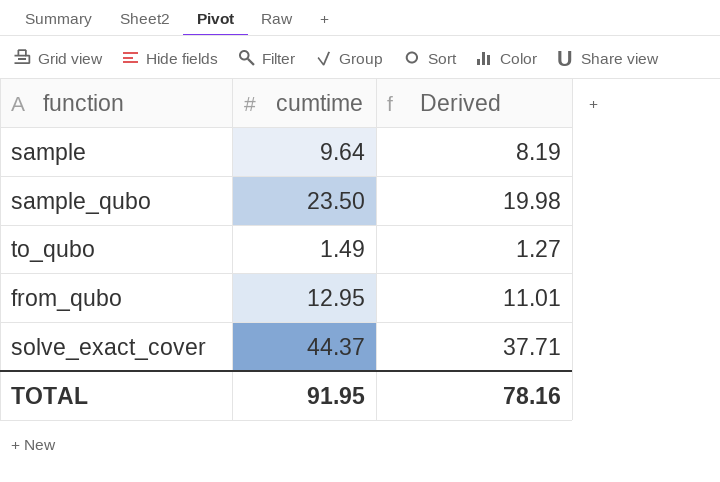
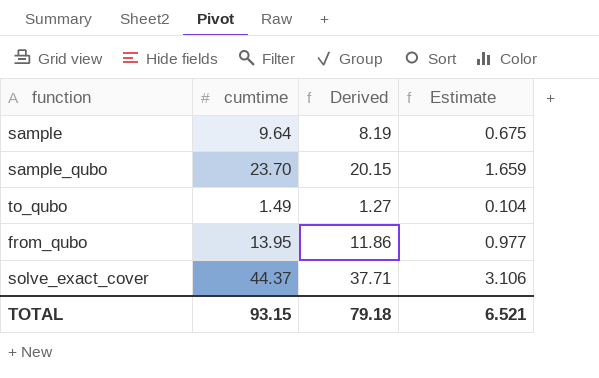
column Estimate | formula: none -> [cumtime] * 0.07
sample_qubo | cumtime: 23.50 -> 23.70
sample_qubo | Derived: 19.98 -> 20.15
from_qubo | cumtime: 12.95 -> 13.95
from_qubo | Derived: 11.01 -> 11.86
TOTAL | cumtime: 91.95 -> 93.15
TOTAL | Derived: 78.16 -> 79.18

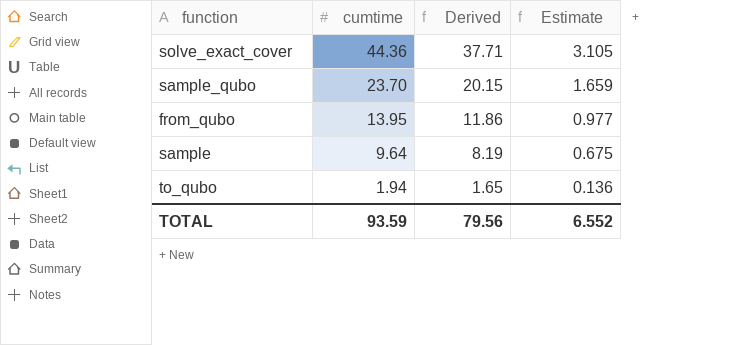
row order: none -> cumtime descending
solve_exact_cover | cumtime: 44.37 -> 44.36
solve_exact_cover | Estimate: 3.106 -> 3.105
to_qubo | cumtime: 1.49 -> 1.94
to_qubo | Derived: 1.27 -> 1.65
to_qubo | Estimate: 0.104 -> 0.136
TOTAL | cumtime: 93.15 -> 93.59
TOTAL | Derived: 79.18 -> 79.56
TOTAL | Estimate: 6.521 -> 6.552

